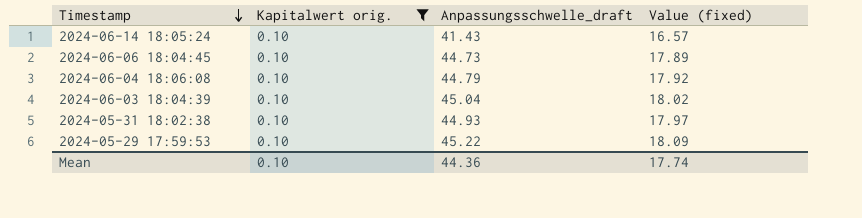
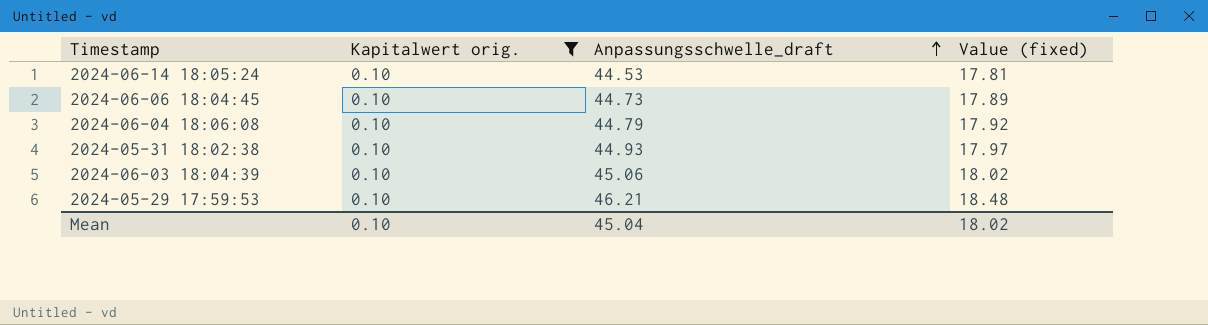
row order: Timestamp descending -> Anpassungsschwelle_draft ascending
2024-06-14 18:05:24 | Anpassungsschwelle_draft: 41.43 -> 44.53
2024-06-14 18:05:24 | Value (fixed): 16.57 -> 17.81
2024-06-03 18:04:39 | Anpassungsschwelle_draft: 45.04 -> 45.06
2024-05-29 17:59:53 | Anpassungsschwelle_draft: 45.22 -> 46.21
2024-05-29 17:59:53 | Value (fixed): 18.09 -> 18.48
Mean | Anpassungsschwelle_draft: 44.36 -> 45.04
Mean | Value (fixed): 17.74 -> 18.02

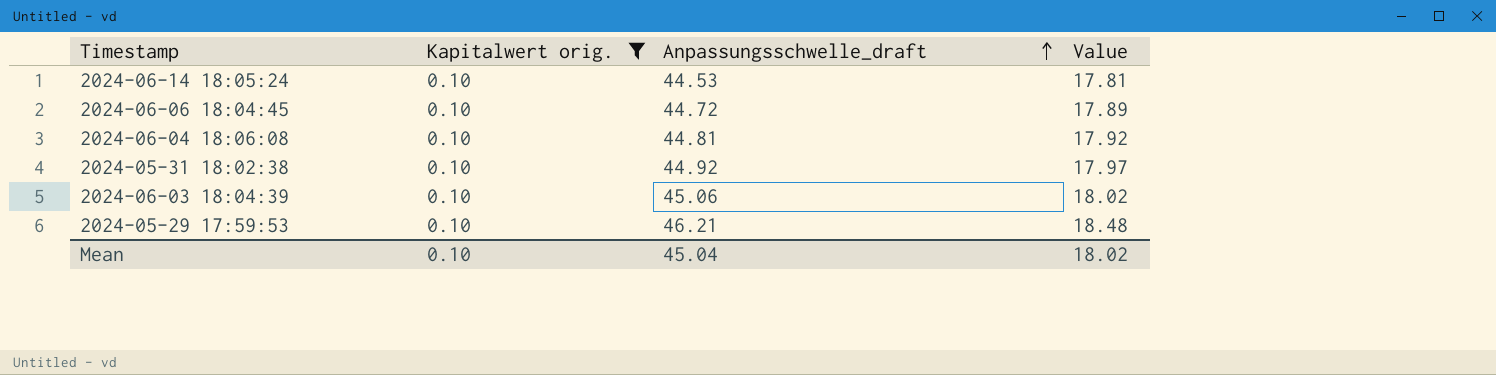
column name: Value (fixed) -> Value
2024-06-06 18:04:45 | Anpassungsschwelle_draft: 44.73 -> 44.72
2024-06-04 18:06:08 | Anpassungsschwelle_draft: 44.79 -> 44.81
2024-05-31 18:02:38 | Anpassungsschwelle_draft: 44.93 -> 44.92

